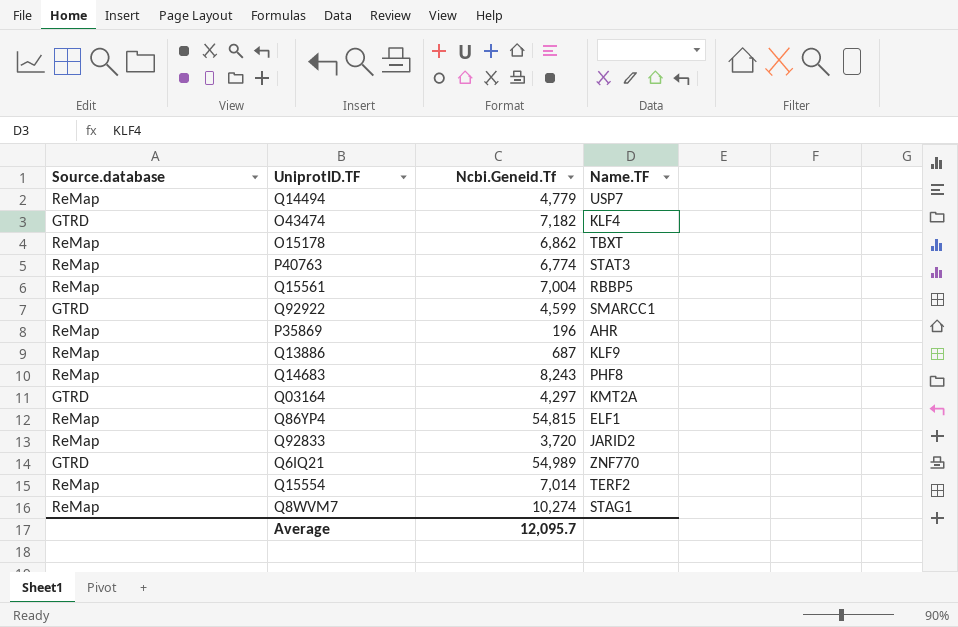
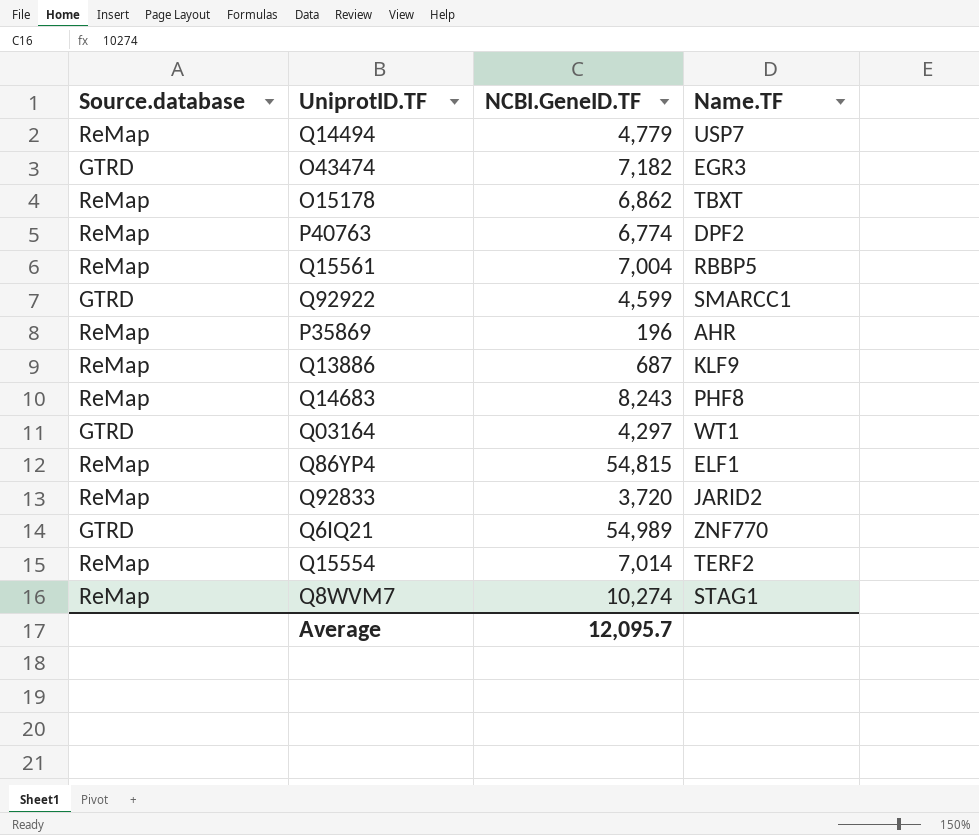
column name: Ncbi.Geneid.Tf -> NCBI.GeneID.TF
O43474 | Name.TF: KLF4 -> EGR3
P40763 | Name.TF: STAT3 -> DPF2
Q03164 | Name.TF: KMT2A -> WT1

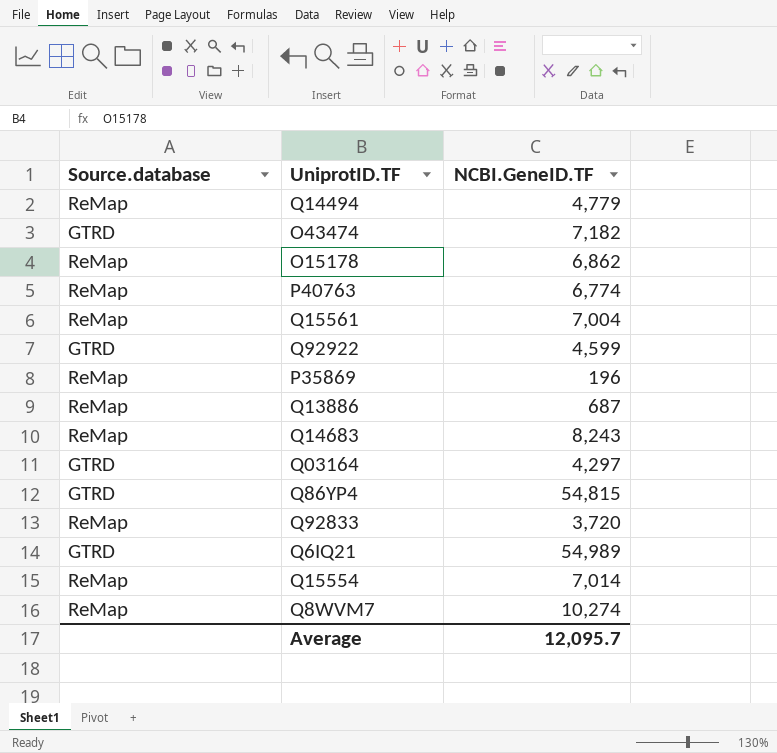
column Name.TF | position: 4 -> none
Q86YP4 | Source.database: ReMap -> GTRD

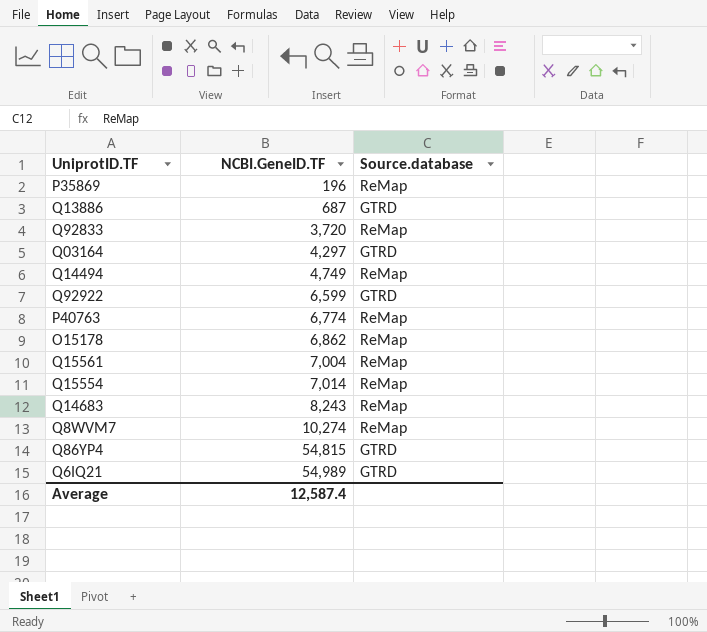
row order: none -> NCBI.GeneID.TF ascending
column Source.database | position: 1 -> 3
row O43474: GTRD | 7,182 -> none
Q13886 | Source.database: ReMap -> GTRD
Q14494 | NCBI.GeneID.TF: 4,779 -> 4,749
Q92922 | NCBI.GeneID.TF: 4,599 -> 6,599
Average | NCBI.GeneID.TF: 12,095.7 -> 12,587.4

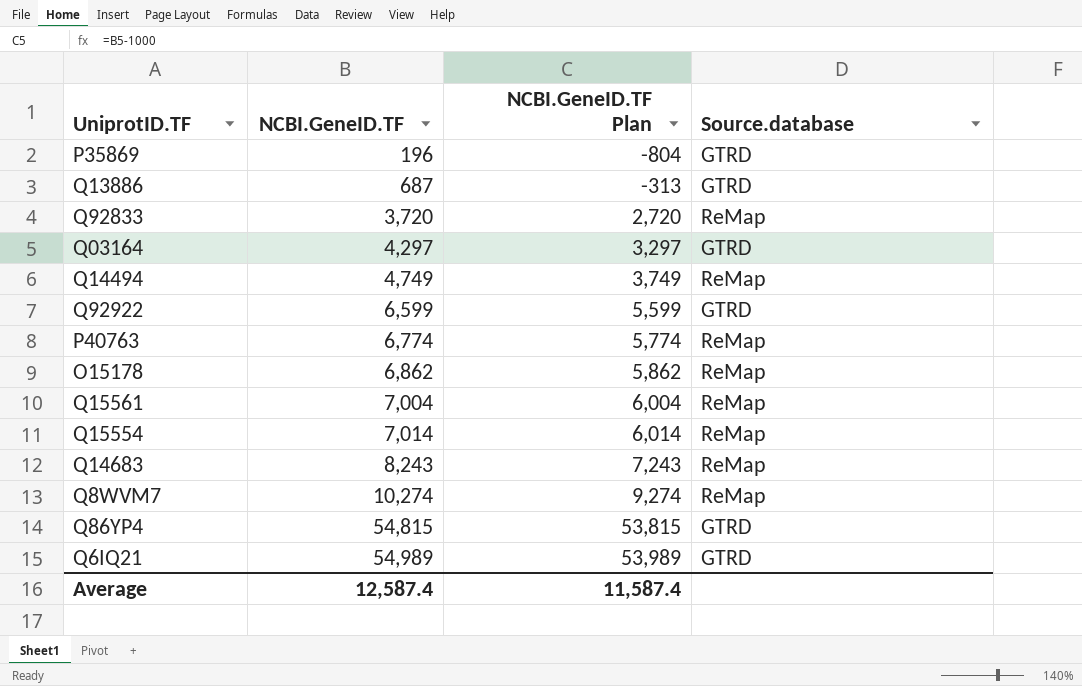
column NCBI.GeneID.TF Plan | formula: none -> [NCBI.GeneID.TF] - 1000
P35869 | Source.database: ReMap -> GTRD

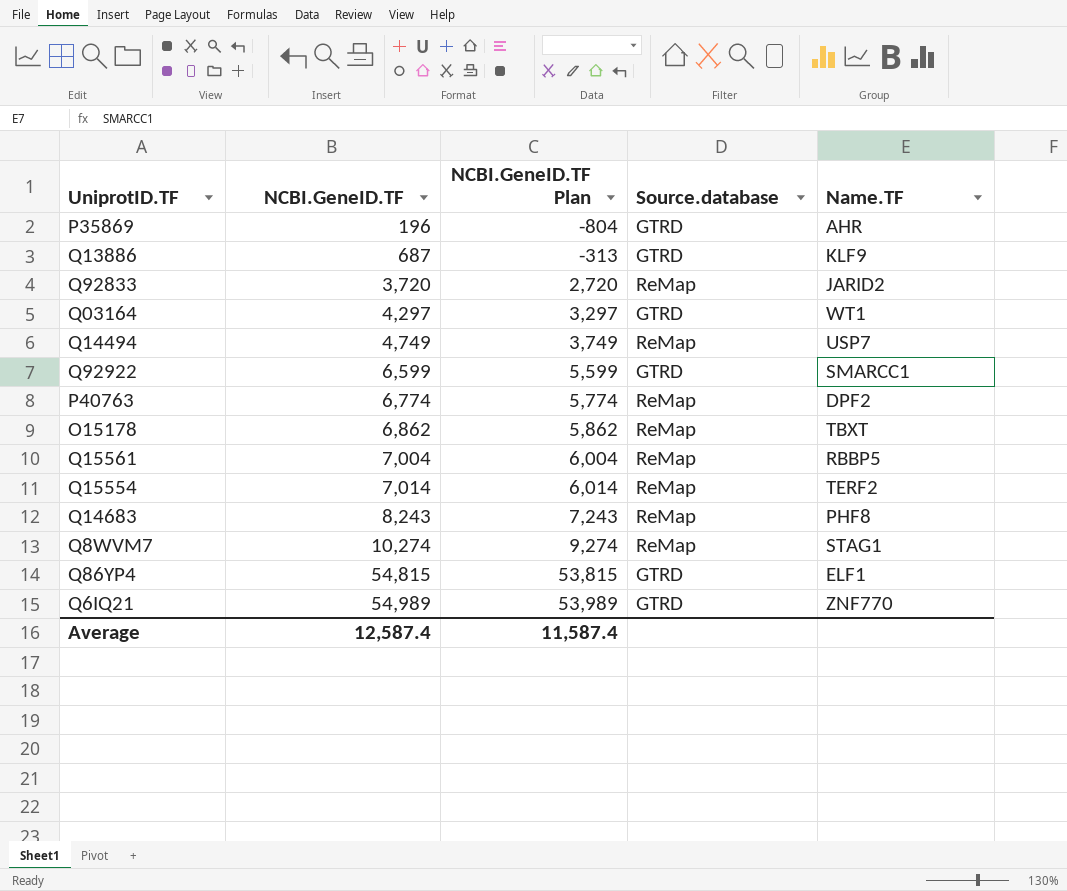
column Name.TF | position: none -> 5

